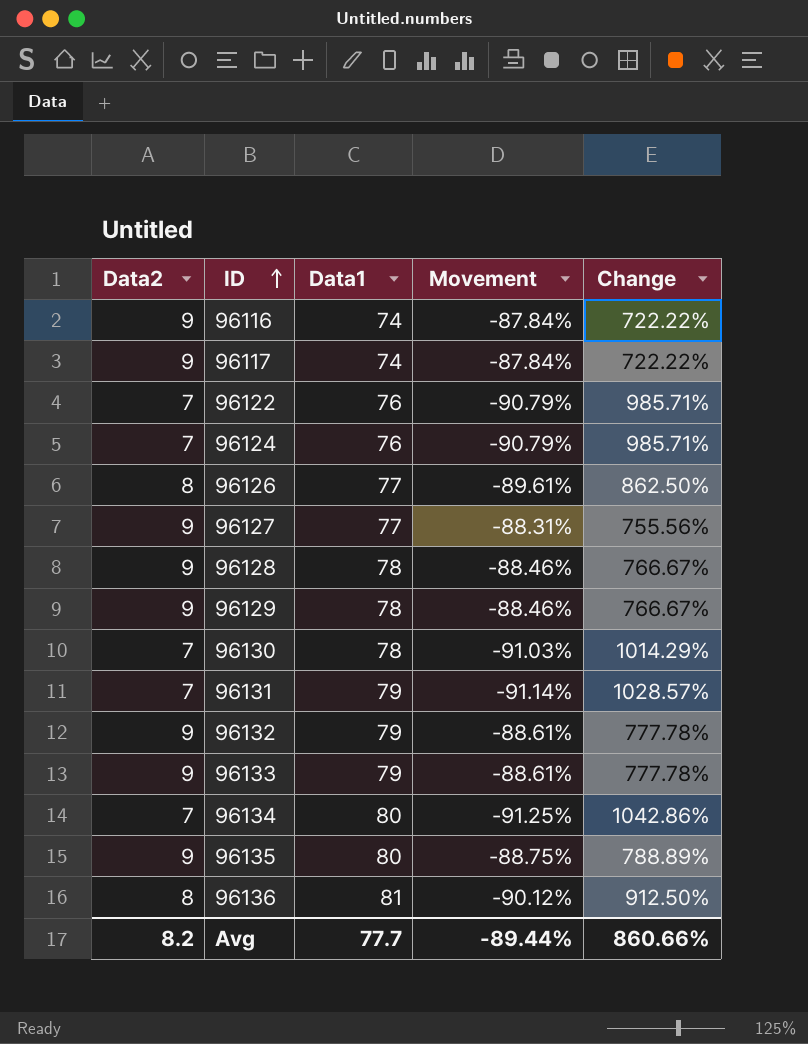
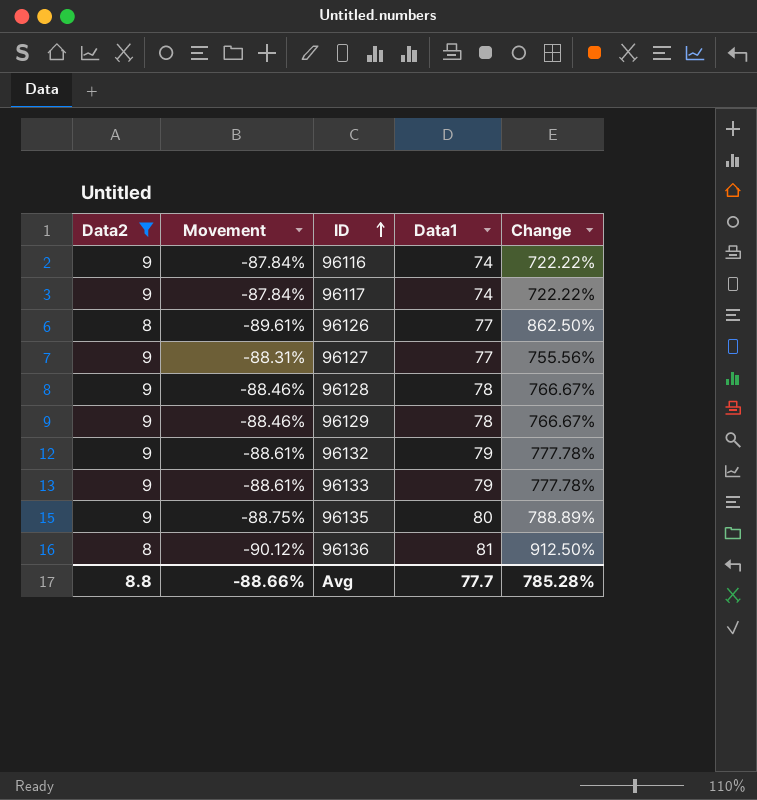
filter: none -> Data2 != 7
column Movement | position: 4 -> 2
Avg | Data2: 8.2 -> 8.8
Avg | Movement: -89.44% -> -88.66%
Avg | Change: 860.66% -> 785.28%

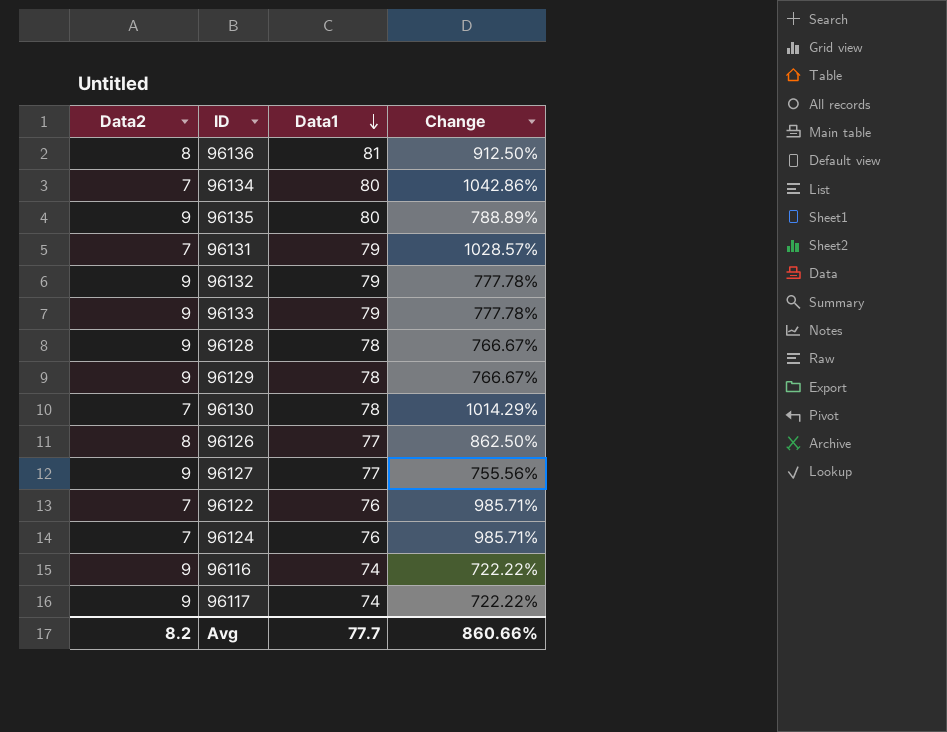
filter: Data2 != 7 -> none
row order: ID ascending -> Data1 descending
column Movement | formula: ([Data2] - [Data1]) / [Data1] -> none
Avg | Data2: 8.8 -> 8.2
Avg | Change: 785.28% -> 860.66%

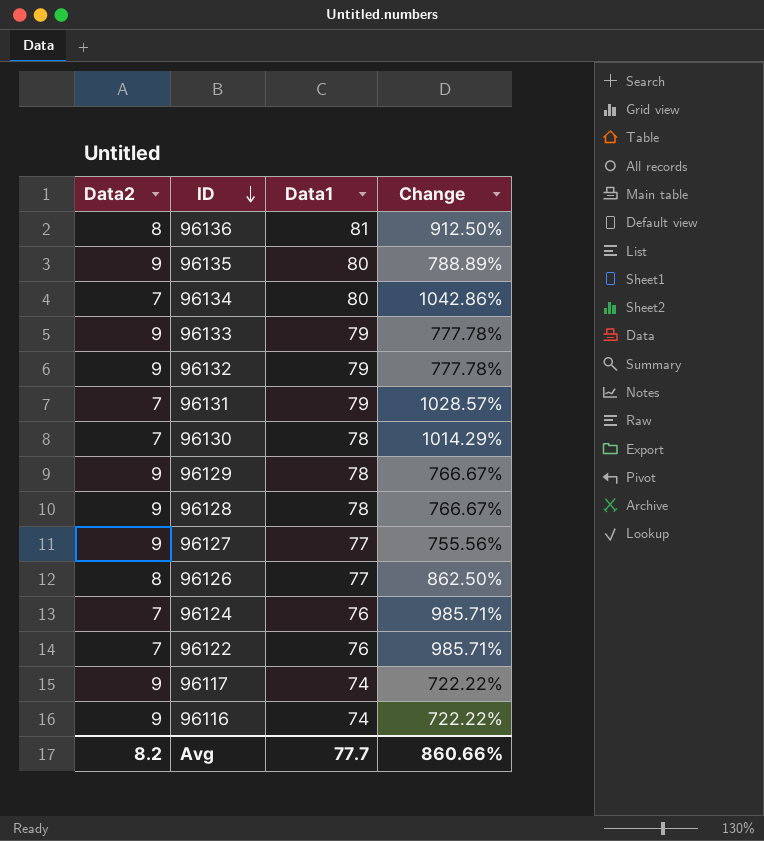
row order: Data1 descending -> ID descending

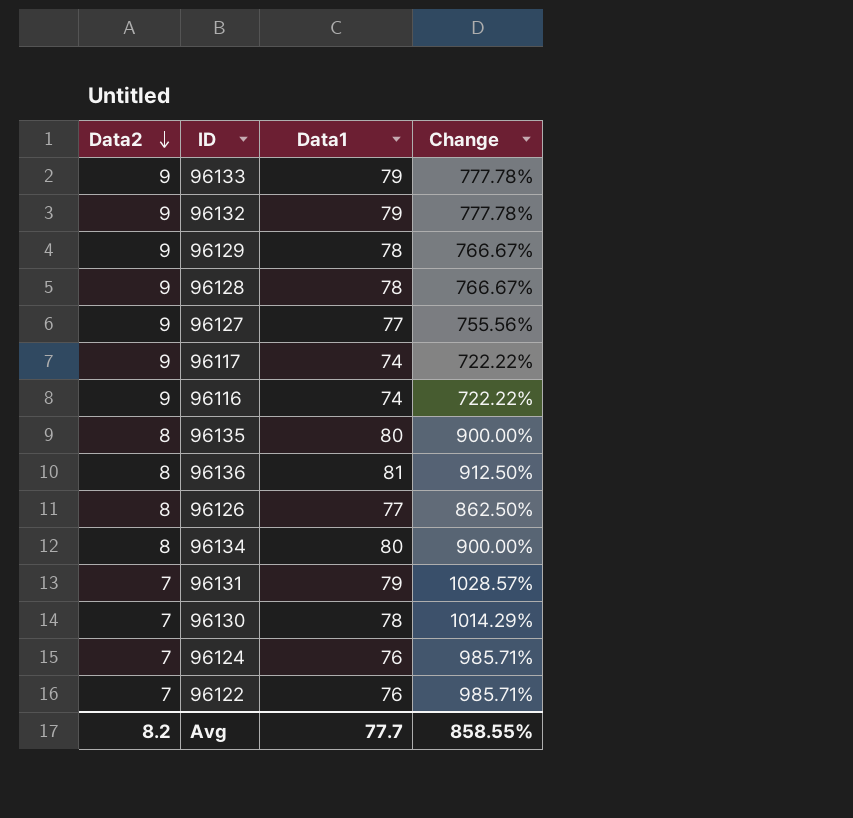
row order: ID descending -> Data2 descending
96135 | Data2: 9 -> 8
96135 | Change: 788.89% -> 900.00%
96134 | Data2: 7 -> 8
96134 | Change: 1042.86% -> 900.00%
Avg | Change: 860.66% -> 858.55%

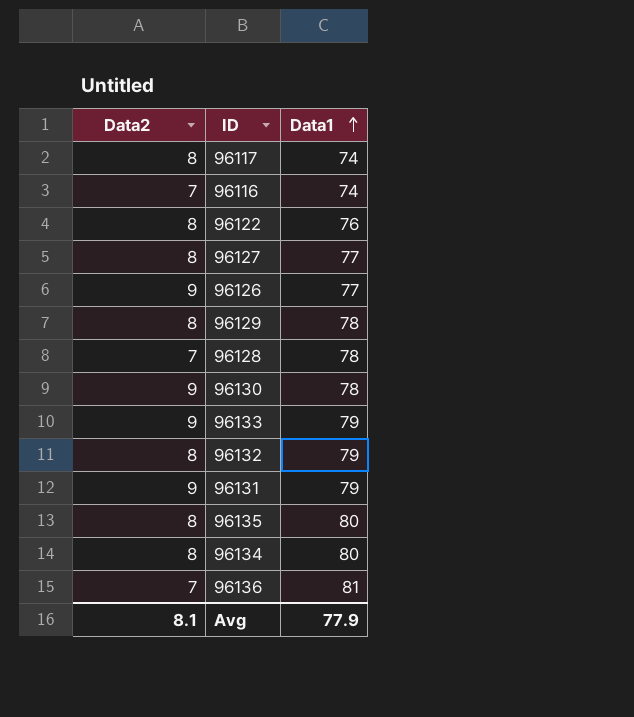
row order: Data2 descending -> Data1 ascending
column Change | formula: ([Data1] - [Data2]) / [Data2] -> none
row 96124: 7 | 76 | 985.71% -> none
96117 | Data2: 9 -> 8
96116 | Data2: 9 -> 7
96122 | Data2: 7 -> 8
96127 | Data2: 9 -> 8
96126 | Data2: 8 -> 9
96129 | Data2: 9 -> 8
96128 | Data2: 9 -> 7
96130 | Data2: 7 -> 9
96132 | Data2: 9 -> 8
96131 | Data2: 7 -> 9
96136 | Data2: 8 -> 7
Avg | Data2: 8.2 -> 8.1
Avg | Data1: 77.7 -> 77.9

